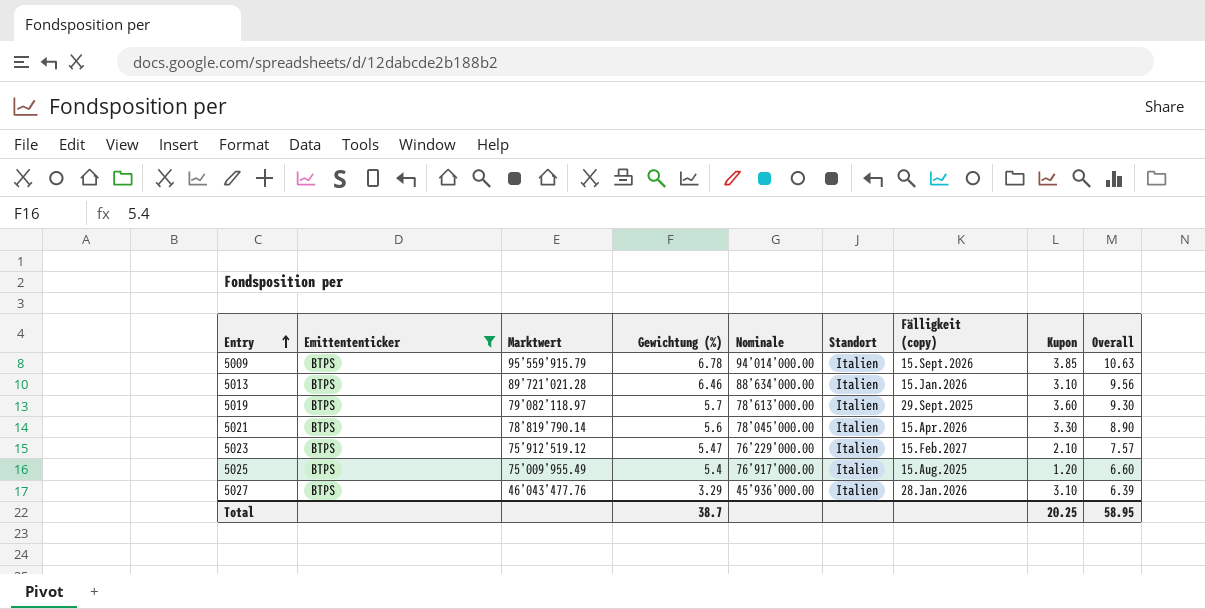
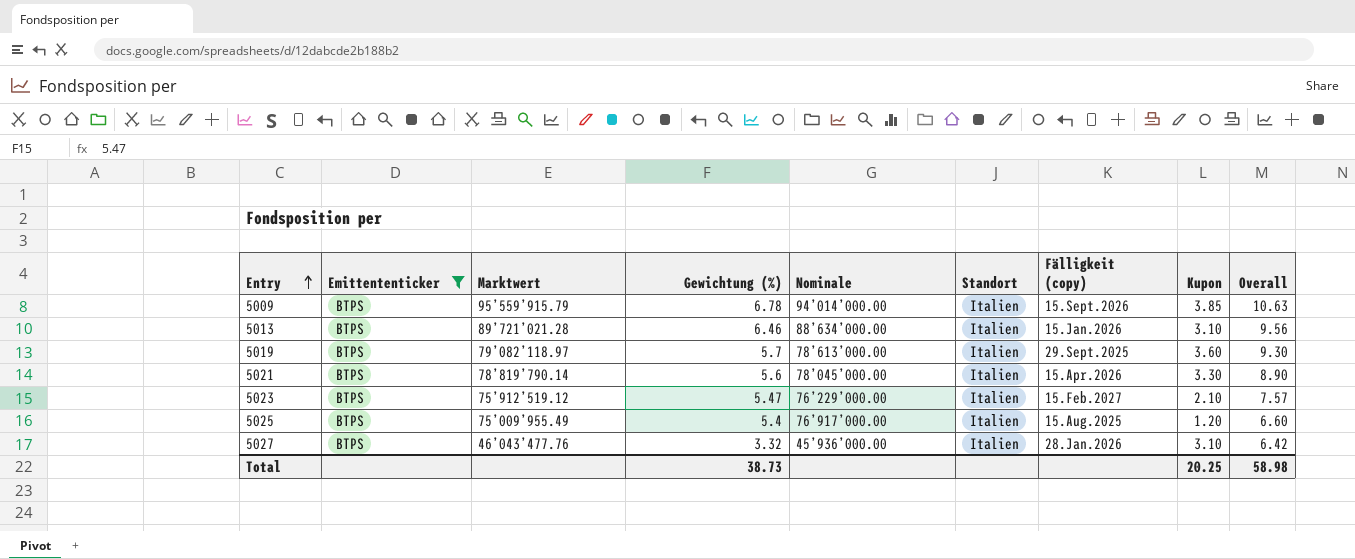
5027 | Gewichtung (%): 3.29 -> 3.32
5027 | Overall: 6.39 -> 6.42
Total | Gewichtung (%): 38.7 -> 38.73
Total | Overall: 58.95 -> 58.98

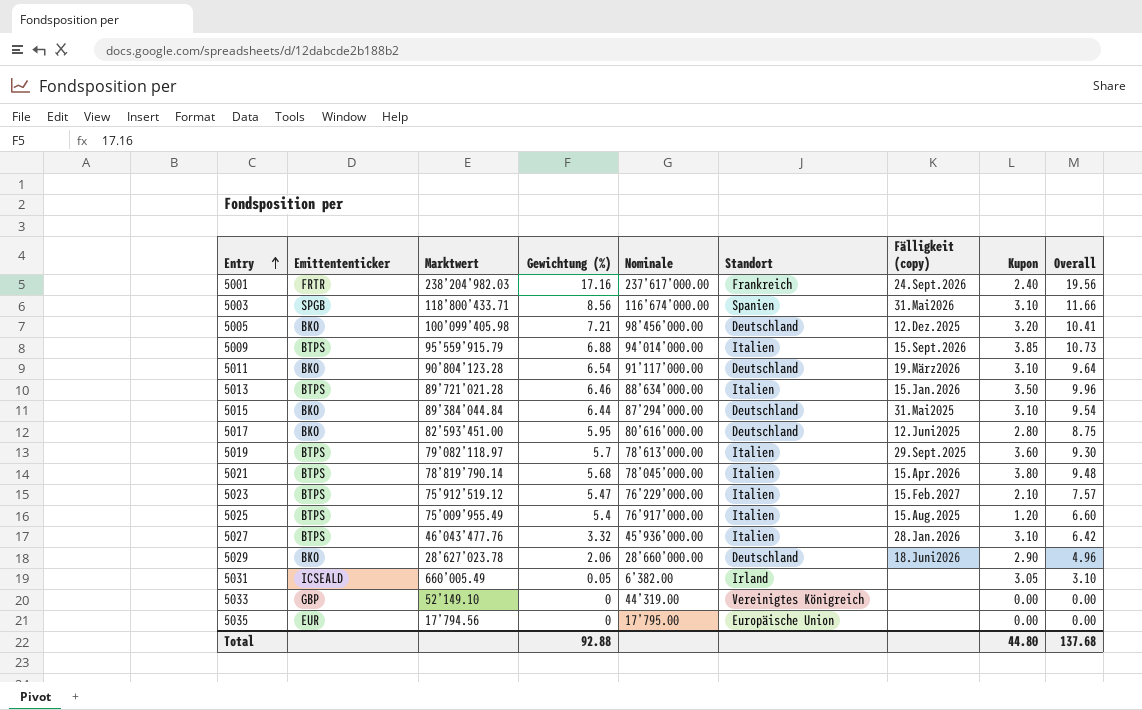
filter: Emittententicker = BTPS -> none
5009 | Gewichtung (%): 6.78 -> 6.88
5009 | Overall: 10.63 -> 10.73
5013 | Kupon: 3.10 -> 3.50
5013 | Overall: 9.56 -> 9.96
5021 | Gewichtung (%): 5.6 -> 5.68
5021 | Kupon: 3.30 -> 3.80
5021 | Overall: 8.90 -> 9.48
Total | Gewichtung (%): 38.73 -> 92.88
Total | Kupon: 20.25 -> 44.80
Total | Overall: 58.98 -> 137.68

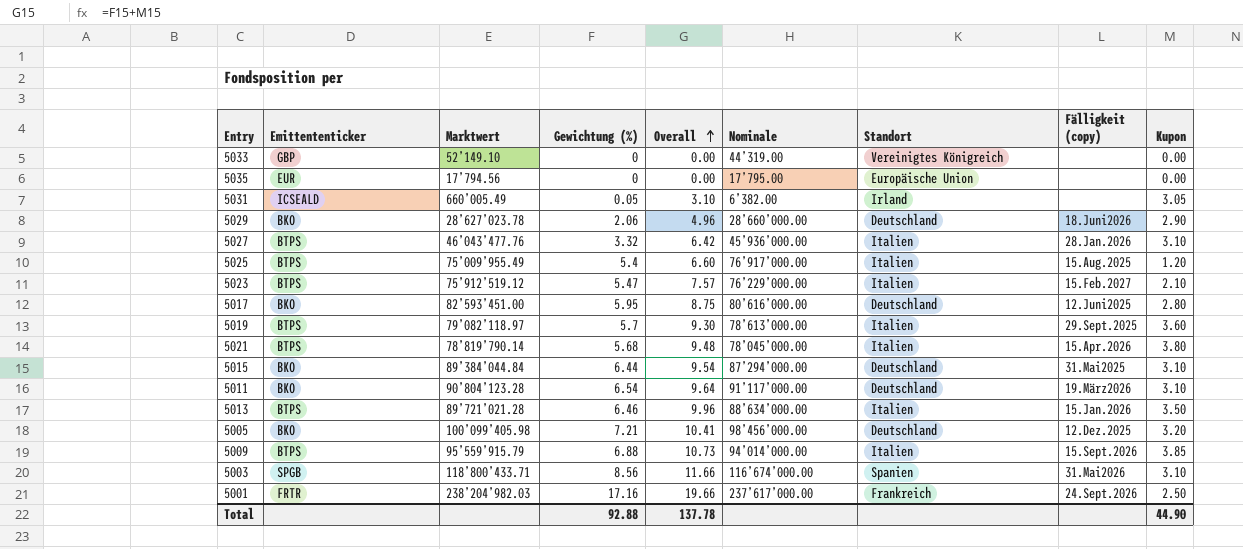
row order: Entry ascending -> Overall ascending
column Overall | position: 9 -> 5
5001 | Overall: 19.56 -> 19.66
5001 | Kupon: 2.40 -> 2.50
Total | Overall: 137.68 -> 137.78
Total | Kupon: 44.80 -> 44.90

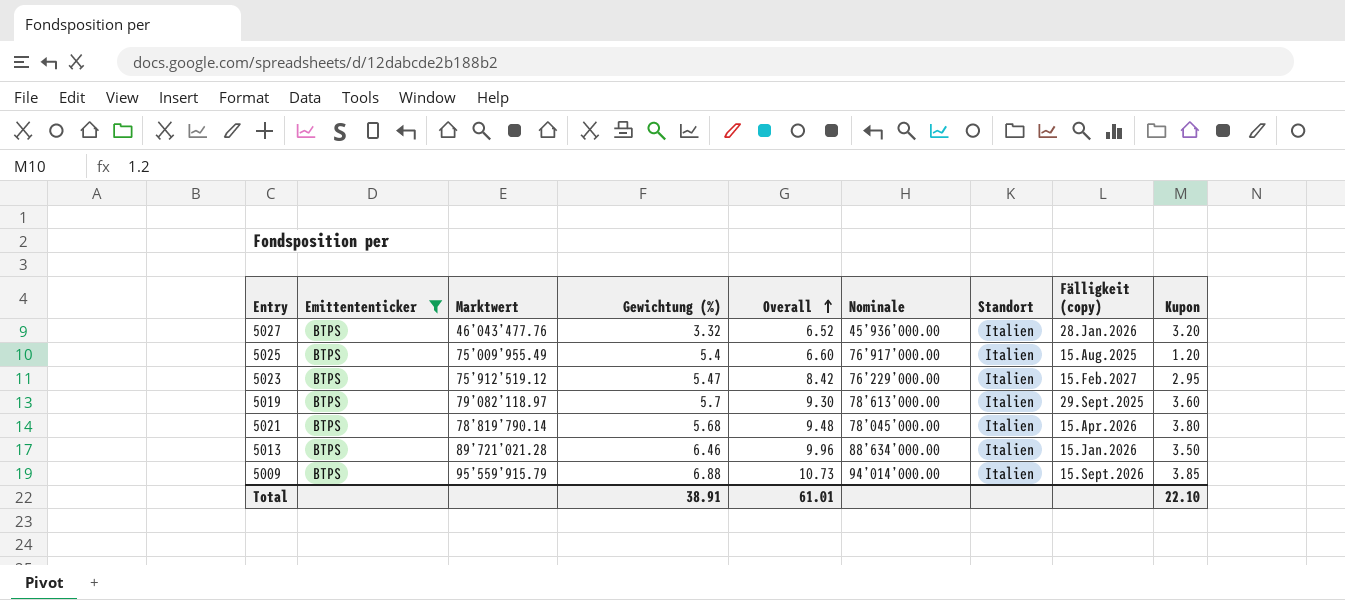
filter: none -> Emittententicker = BTPS
5027 | Overall: 6.42 -> 6.52
5027 | Kupon: 3.10 -> 3.20
5023 | Overall: 7.57 -> 8.42
5023 | Kupon: 2.10 -> 2.95
Total | Gewichtung (%): 92.88 -> 38.91
Total | Overall: 137.78 -> 61.01
Total | Kupon: 44.90 -> 22.10

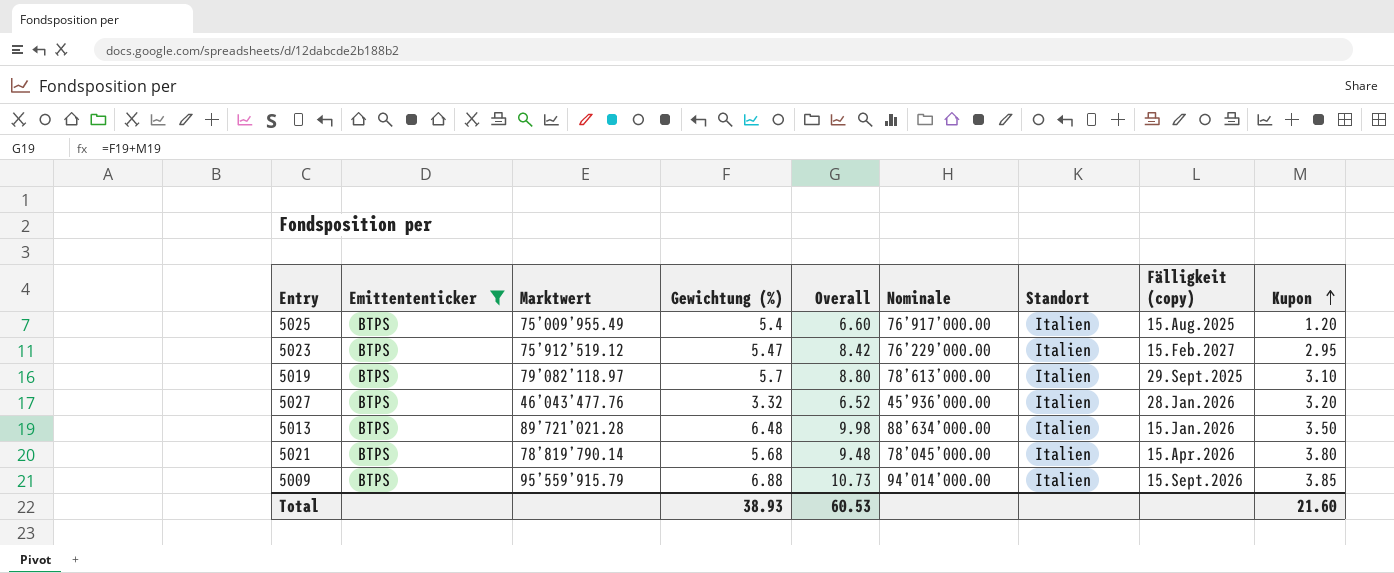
row order: Overall ascending -> Kupon ascending
5019 | Overall: 9.30 -> 8.80
5019 | Kupon: 3.60 -> 3.10
5013 | Gewichtung (%): 6.46 -> 6.48
5013 | Overall: 9.96 -> 9.98
Total | Gewichtung (%): 38.91 -> 38.93
Total | Overall: 61.01 -> 60.53
Total | Kupon: 22.10 -> 21.60

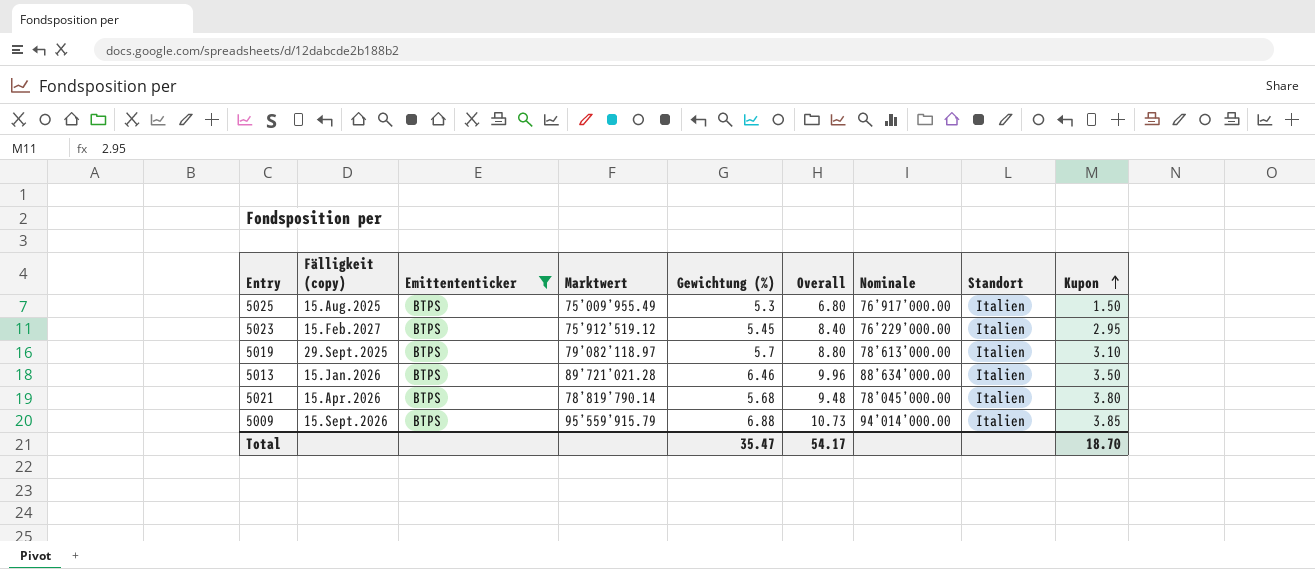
column Fälligkeit (copy) | position: 8 -> 2
row 5027: BTPS | 46’043’477.76 | 3.32 | 6.52 | 45’936’000.00 | Italien | 28.Jan.2026 | 3.20 -> none
5025 | Gewichtung (%): 5.4 -> 5.3
5025 | Overall: 6.60 -> 6.80
5025 | Kupon: 1.20 -> 1.50
5023 | Gewichtung (%): 5.47 -> 5.45
5023 | Overall: 8.42 -> 8.40
5013 | Gewichtung (%): 6.48 -> 6.46
5013 | Overall: 9.98 -> 9.96
Total | Gewichtung (%): 38.93 -> 35.47
Total | Overall: 60.53 -> 54.17
Total | Kupon: 21.60 -> 18.70

